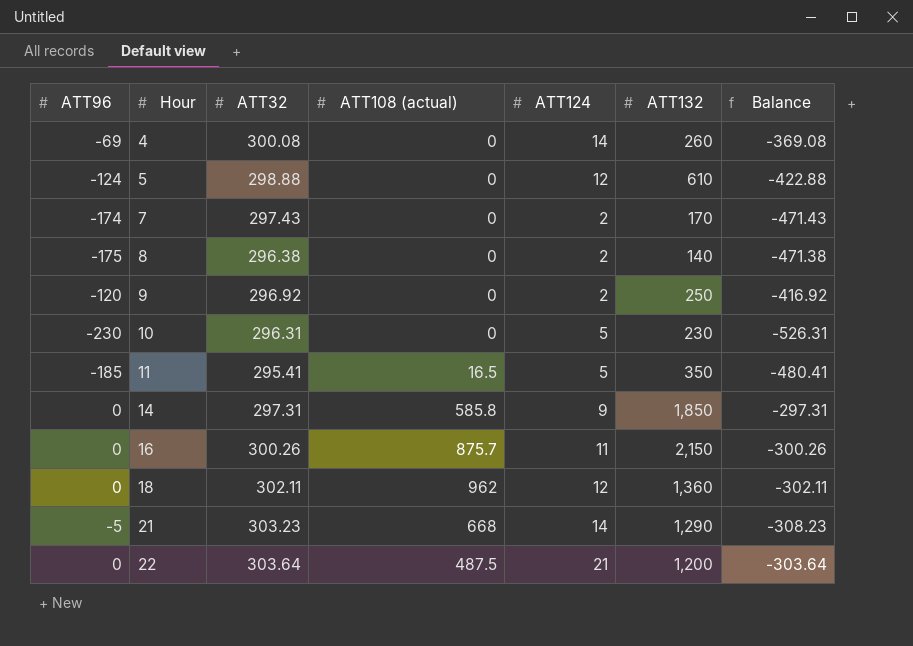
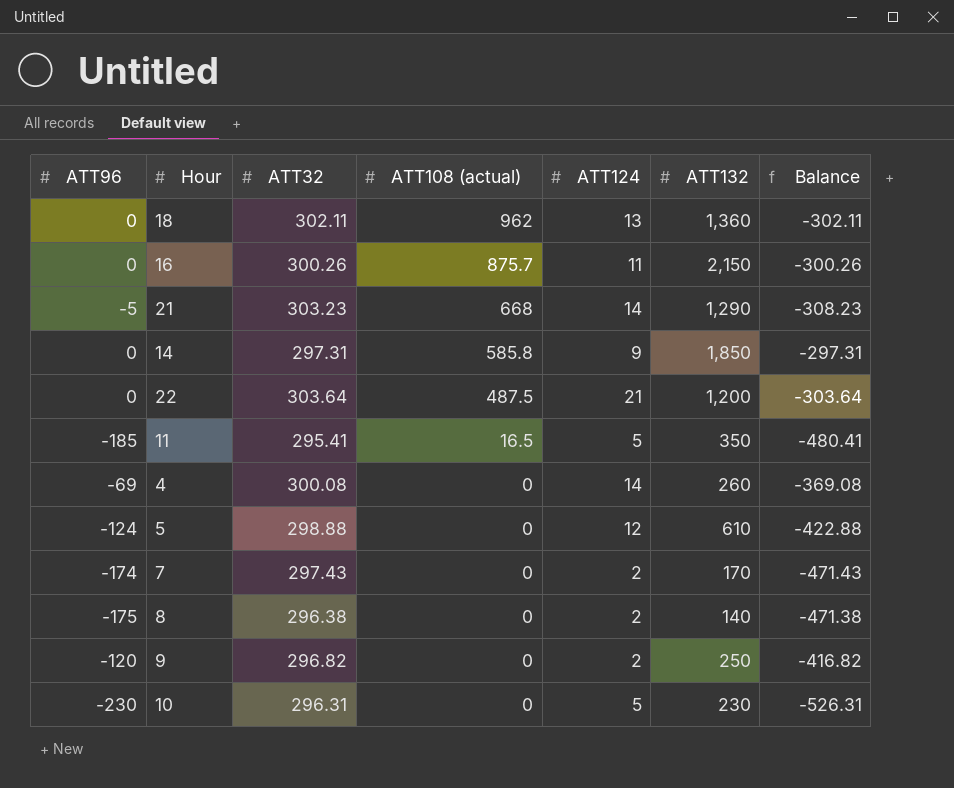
row order: Hour ascending -> ATT108 (actual) descending
18 | ATT124: 12 -> 13
9 | ATT32: 296.92 -> 296.82
9 | Balance: -416.92 -> -416.82

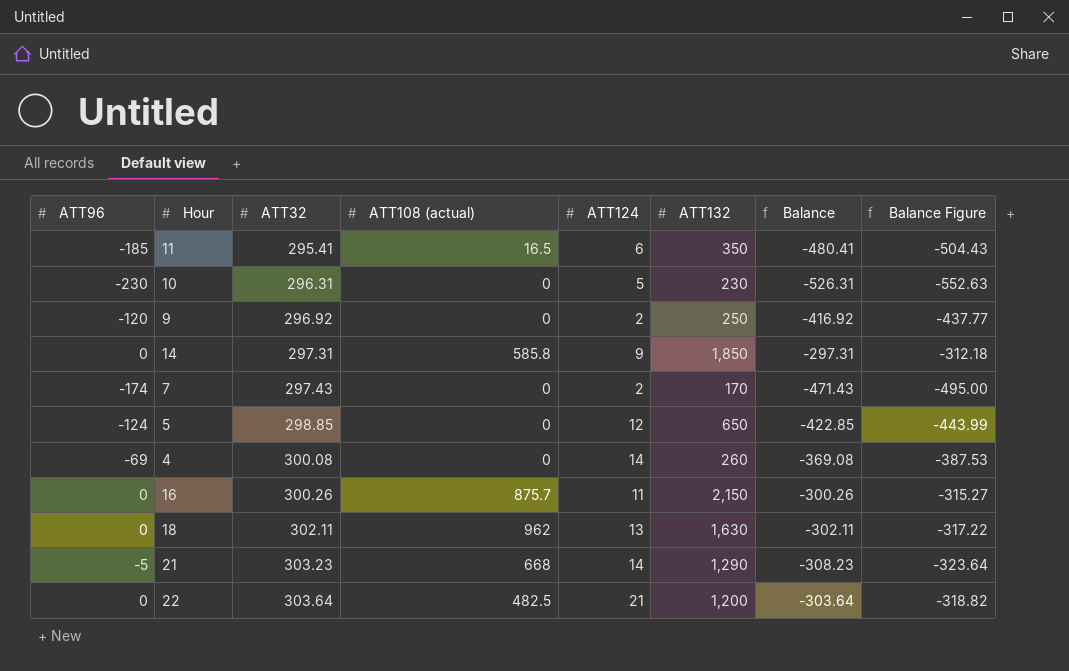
row order: ATT108 (actual) descending -> ATT32 ascending
column Balance Figure | formula: none -> [Balance] * 1.05
row 8: -175 | 296.38 | 0 | 2 | 140 | -471.38 -> none
11 | ATT124: 5 -> 6
9 | ATT32: 296.82 -> 296.92
9 | Balance: -416.82 -> -416.92
5 | ATT32: 298.88 -> 298.85
5 | ATT132: 610 -> 650
5 | Balance: -422.88 -> -422.85
18 | ATT132: 1,360 -> 1,630
22 | ATT108 (actual): 487.5 -> 482.5

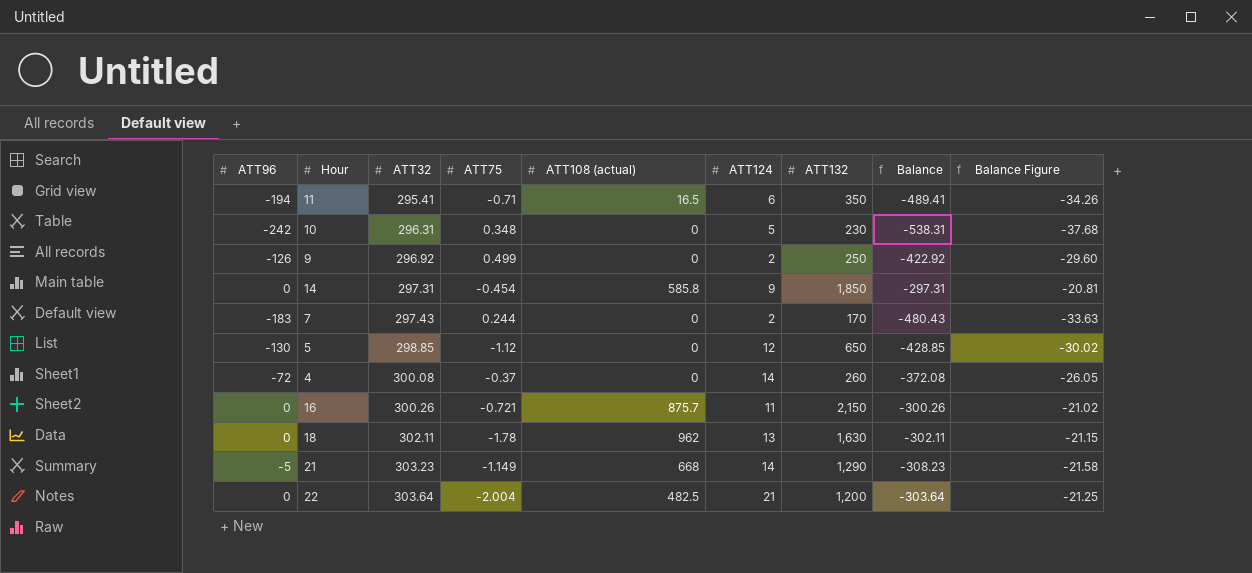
column ATT75 | position: none -> 4
column Balance Figure | formula: [Balance] * 1.05 -> [Balance] * 0.07
11 | ATT96: -185 -> -194
11 | Balance: -480.41 -> -489.41
10 | ATT96: -230 -> -242
10 | Balance: -526.31 -> -538.31
9 | ATT96: -120 -> -126
9 | Balance: -416.92 -> -422.92
7 | ATT96: -174 -> -183
7 | Balance: -471.43 -> -480.43
5 | ATT96: -124 -> -130
5 | Balance: -422.85 -> -428.85
4 | ATT96: -69 -> -72
4 | Balance: -369.08 -> -372.08

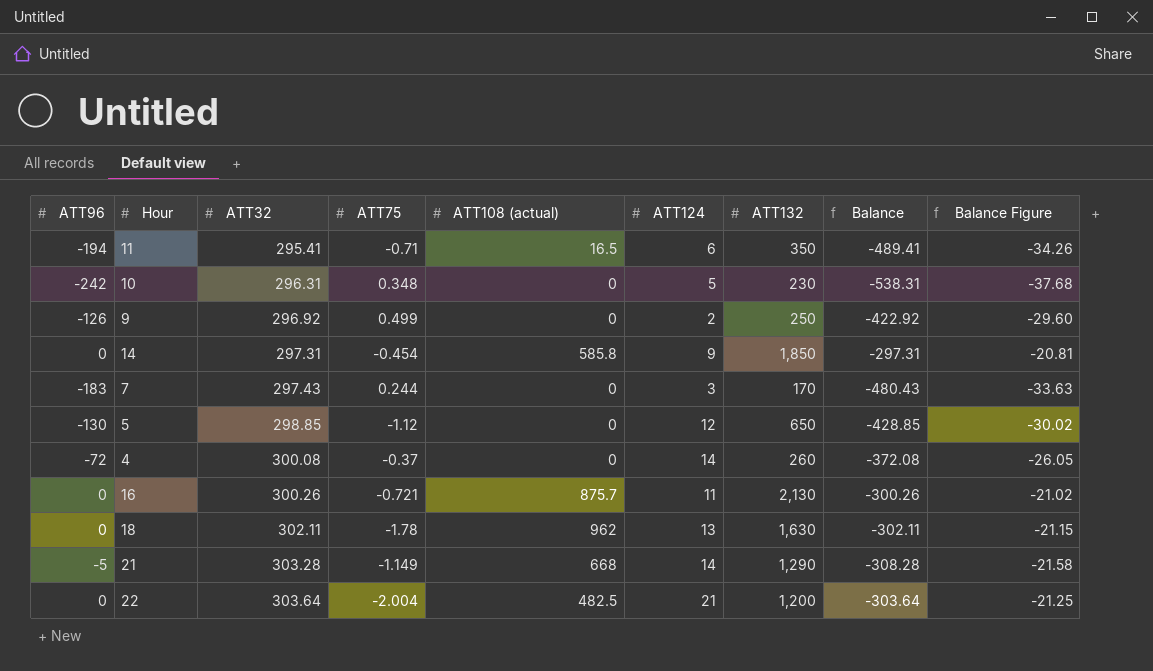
7 | ATT124: 2 -> 3
16 | ATT132: 2,150 -> 2,130
21 | ATT32: 303.23 -> 303.28
21 | Balance: -308.23 -> -308.28

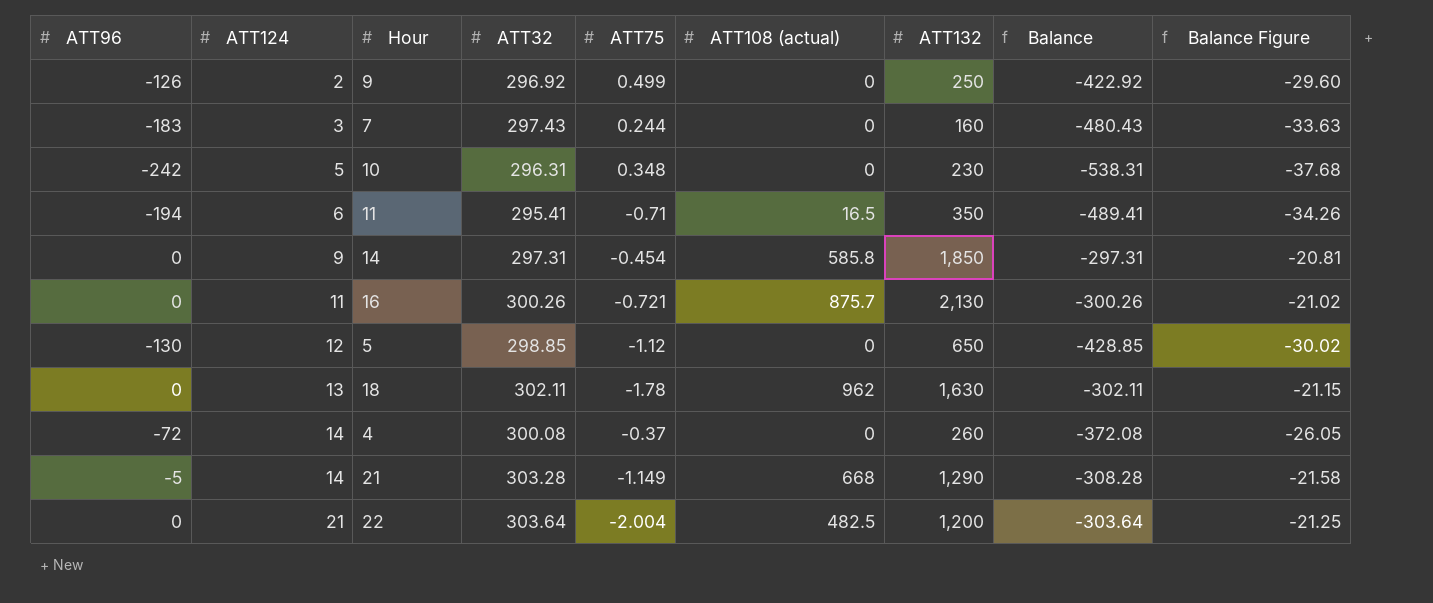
row order: ATT32 ascending -> ATT124 ascending
column ATT124 | position: 6 -> 2
7 | ATT132: 170 -> 160

